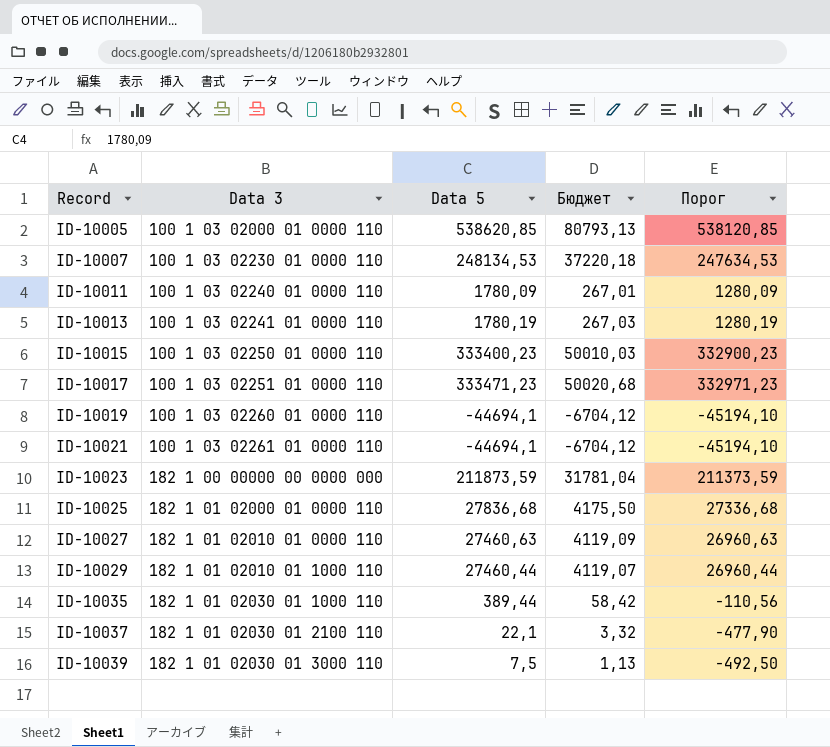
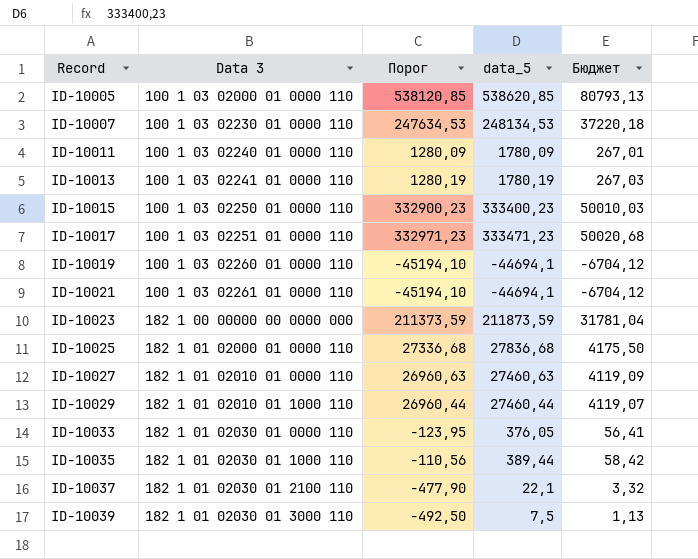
column Порог | position: 5 -> 3
column name: Data 5 -> data_5
row ID-10033: none -> 182 1 01 02030 01 0000 110 | -123,95 | 376,05 | 56,41

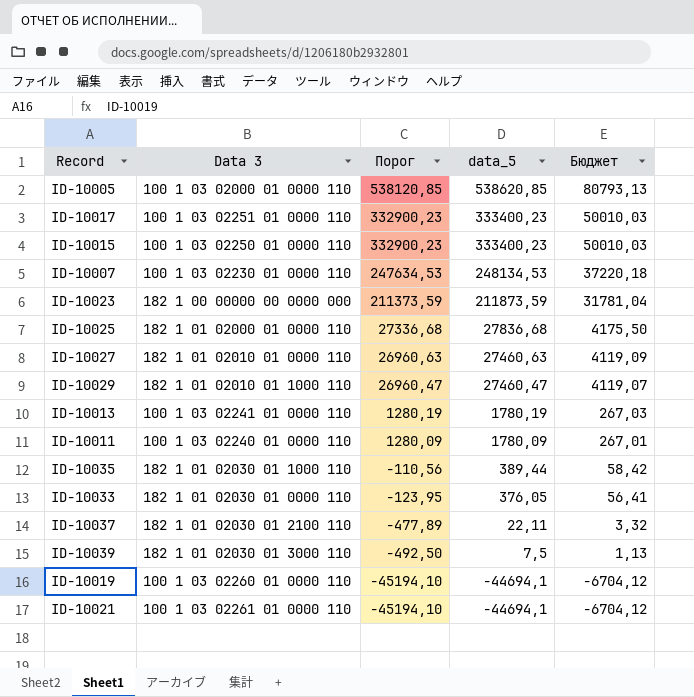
row order: Record ascending -> Порог descending
ID-10017 | Порог: 332971,23 -> 332900,23
ID-10017 | data_5: 333471,23 -> 333400,23
ID-10017 | Бюджет: 50020,68 -> 50010,03
ID-10029 | Порог: 26960,44 -> 26960,47
ID-10029 | data_5: 27460,44 -> 27460,47
ID-10037 | Порог: -477,90 -> -477,89
ID-10037 | data_5: 22,1 -> 22,11

